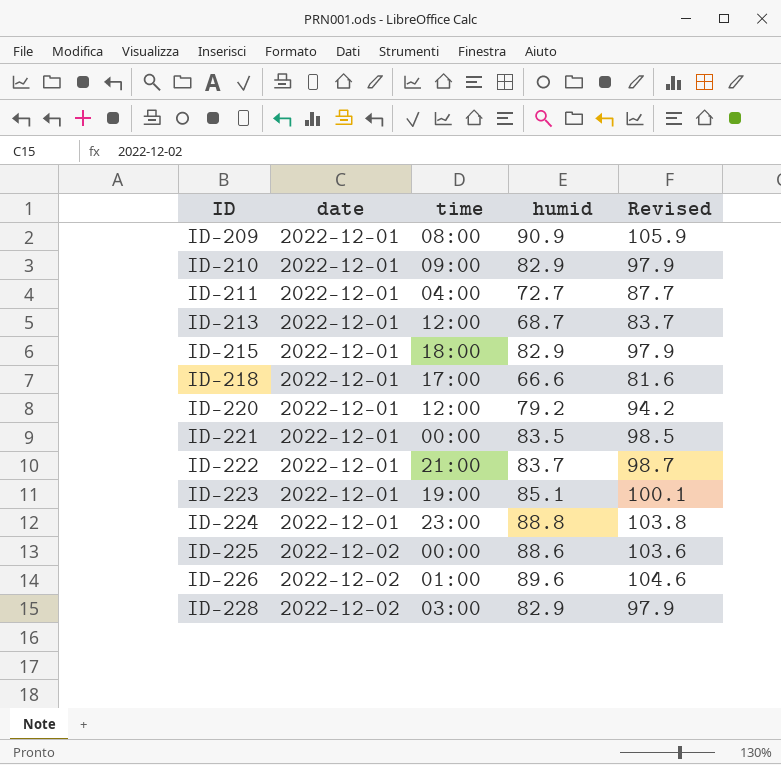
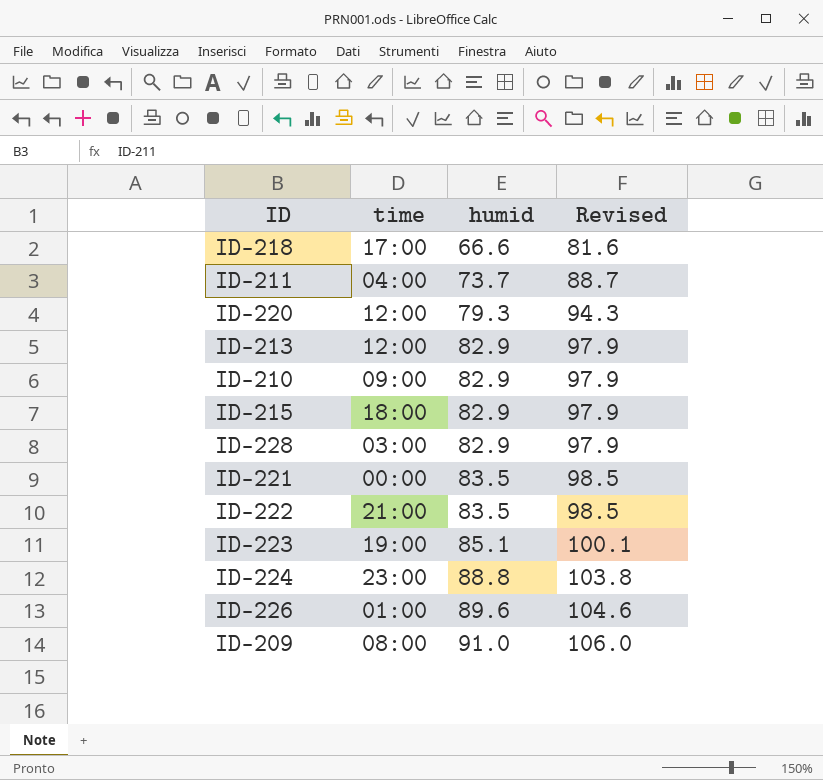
row order: ID ascending -> humid ascending
column date | position: 2 -> none
row ID-225: 2022-12-02 | 00:00 | 88.6 | 103.6 -> none
ID-211 | humid: 72.7 -> 73.7
ID-211 | Revised: 87.7 -> 88.7
ID-220 | humid: 79.2 -> 79.3
ID-220 | Revised: 94.2 -> 94.3
ID-213 | humid: 68.7 -> 82.9
ID-213 | Revised: 83.7 -> 97.9
ID-222 | humid: 83.7 -> 83.5
ID-222 | Revised: 98.7 -> 98.5
ID-209 | humid: 90.9 -> 91.0
ID-209 | Revised: 105.9 -> 106.0

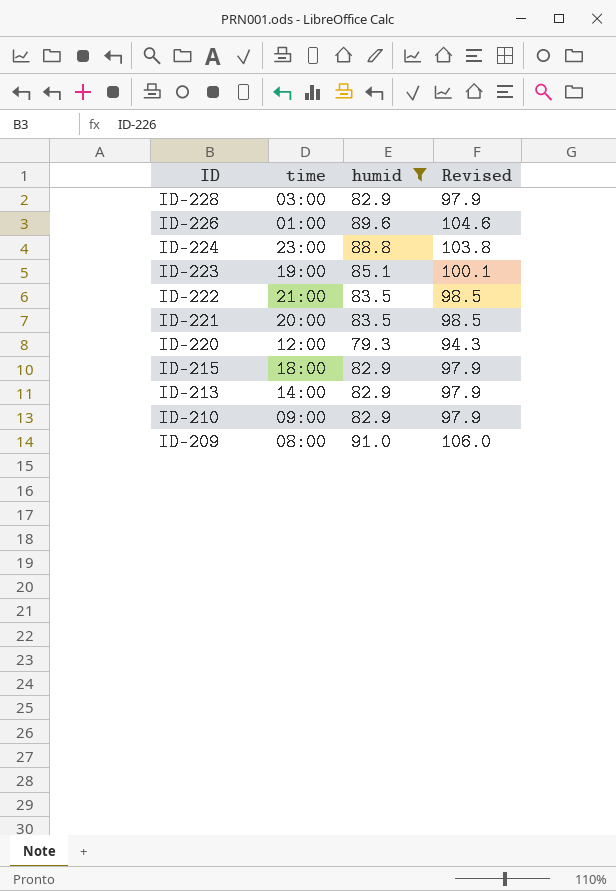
filter: none -> humid >= 79.3
row order: humid ascending -> ID descending
ID-221 | time: 00:00 -> 20:00
ID-213 | time: 12:00 -> 14:00

